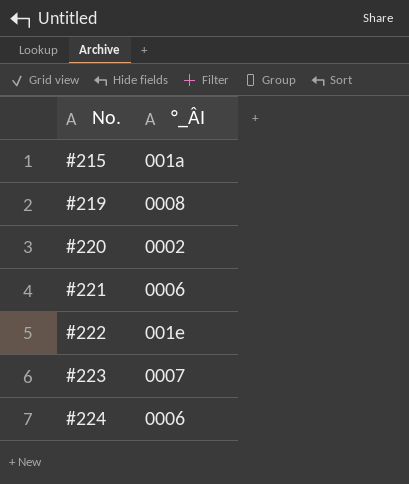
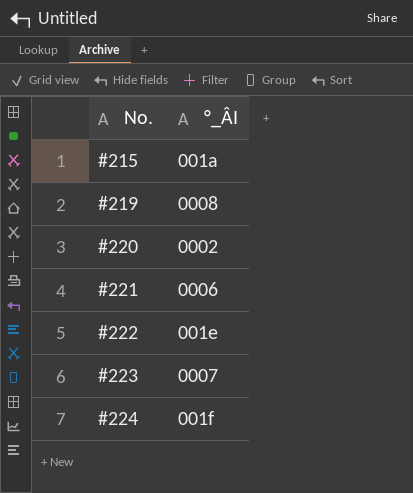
#224 | °_ÂI: 0006 -> 001f

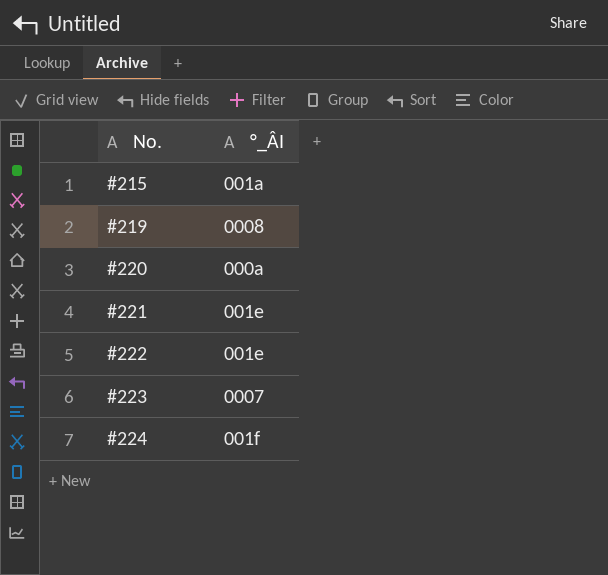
#220 | °_ÂI: 0002 -> 000a
#221 | °_ÂI: 0006 -> 001e

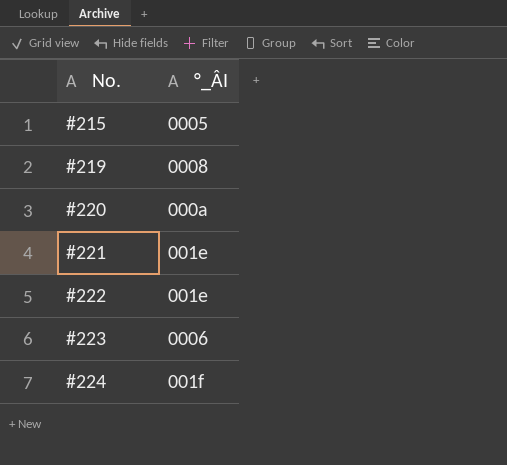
#215 | °_ÂI: 001a -> 0005
#223 | °_ÂI: 0007 -> 0006

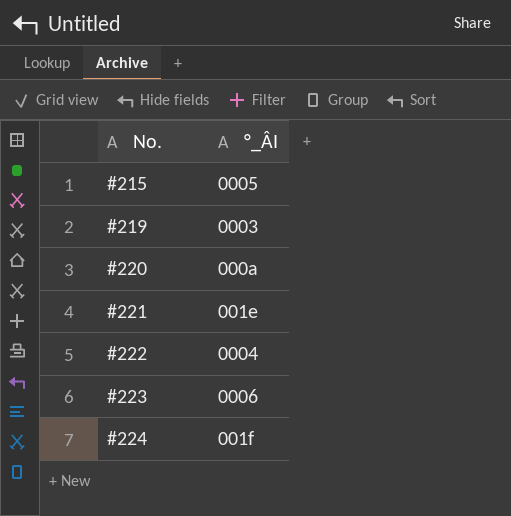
#219 | °_ÂI: 0008 -> 0003
#222 | °_ÂI: 001e -> 0004

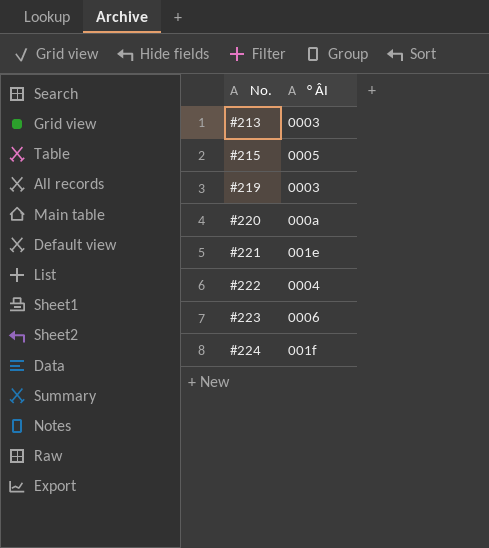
column name: °_ÂI -> ° ÂI
row #213: none -> 0003

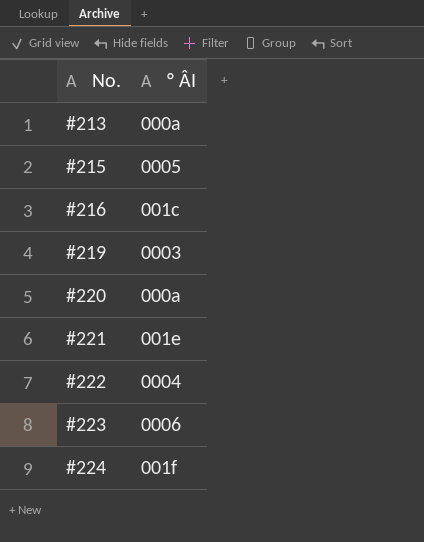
#213 | ° ÂI: 0003 -> 000a
row #216: none -> 001c

